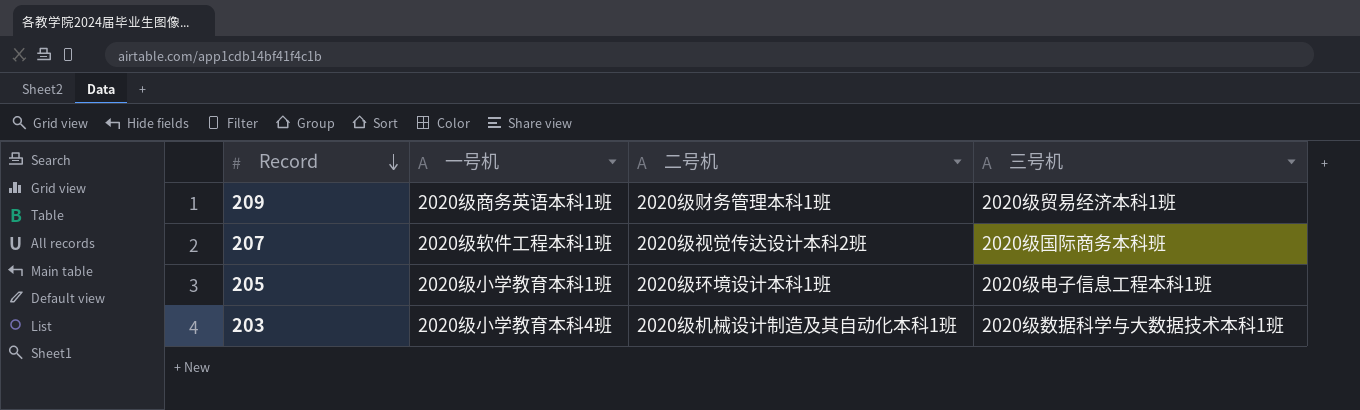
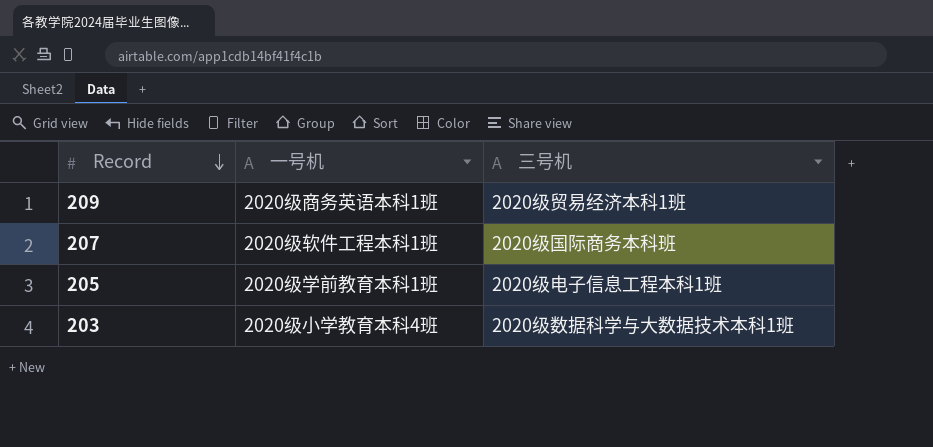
column 二号机 | position: 3 -> none
205 | 一号机: 2020级小学教育本科1班 -> 2020级学前教育本科1班

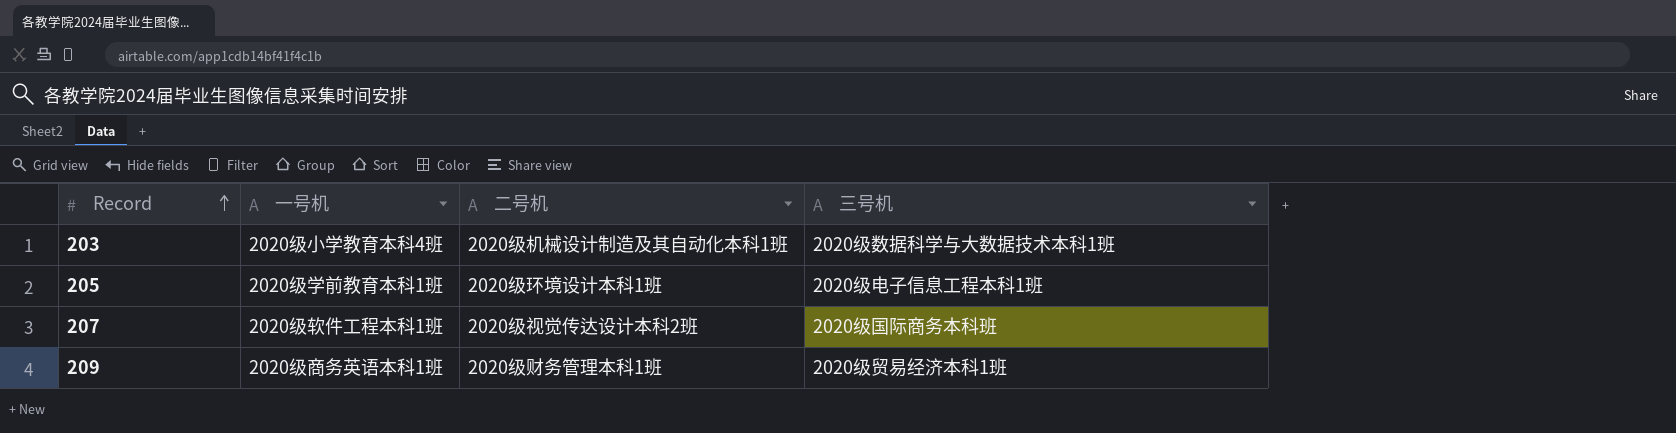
row order: Record descending -> Record ascending
column 二号机 | position: none -> 3

